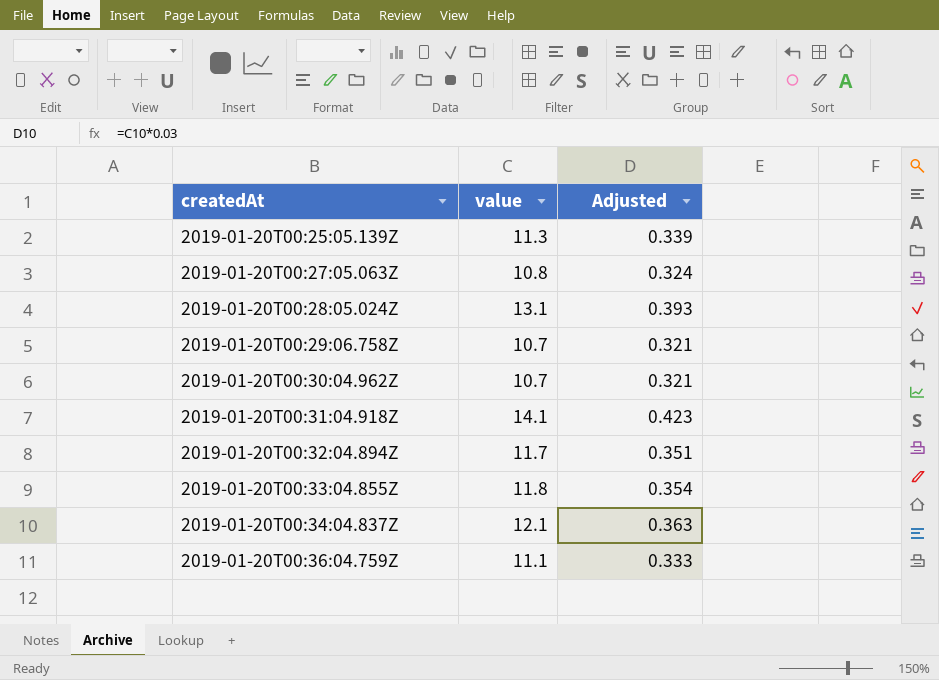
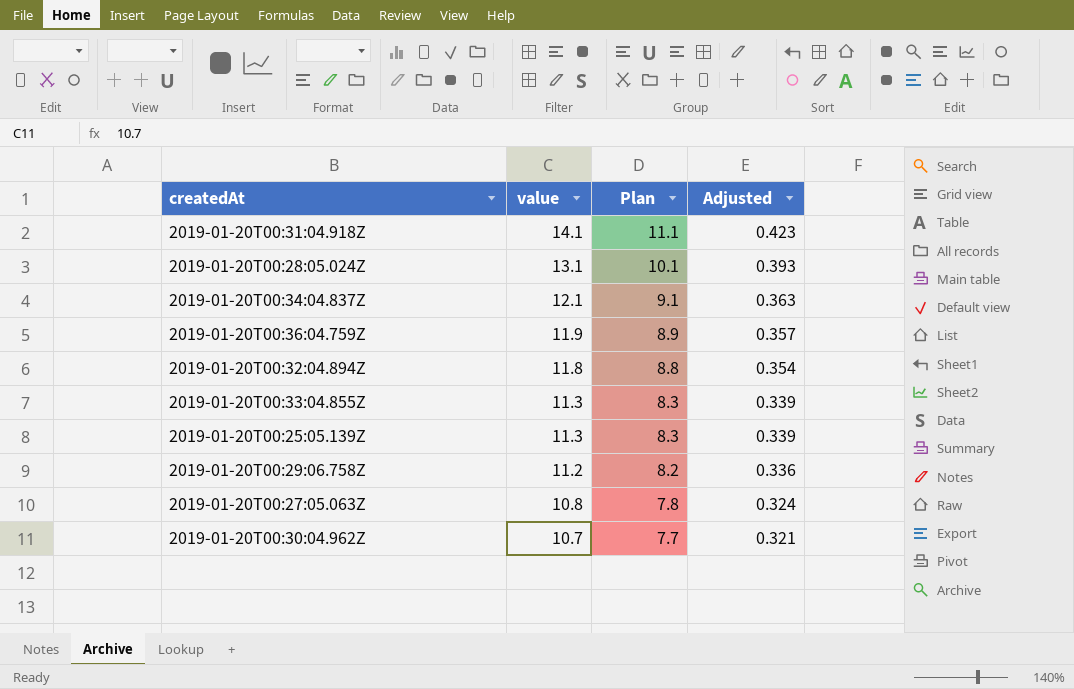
row order: createdAt ascending -> value descending
column Plan | formula: none -> [value] - 3
2019-01-20T00:36:04.759Z | value: 11.1 -> 11.9
2019-01-20T00:36:04.759Z | Adjusted: 0.333 -> 0.357
2019-01-20T00:32:04.894Z | value: 11.7 -> 11.8
2019-01-20T00:32:04.894Z | Adjusted: 0.351 -> 0.354
2019-01-20T00:33:04.855Z | value: 11.8 -> 11.3
2019-01-20T00:33:04.855Z | Adjusted: 0.354 -> 0.339
2019-01-20T00:29:06.758Z | value: 10.7 -> 11.2
2019-01-20T00:29:06.758Z | Adjusted: 0.321 -> 0.336

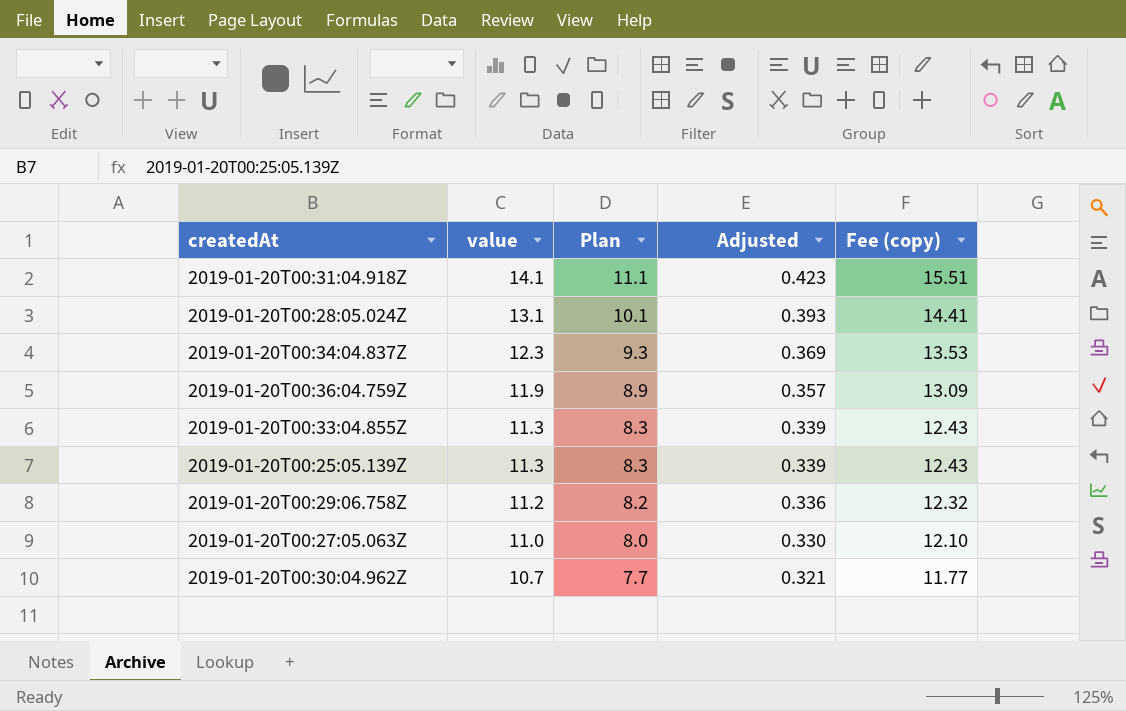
column Fee (copy) | formula: none -> [value] * 1.1
row 2019-01-20T00:32:04.894Z: 11.8 | 8.8 | 0.354 -> none
2019-01-20T00:34:04.837Z | value: 12.1 -> 12.3
2019-01-20T00:34:04.837Z | Plan: 9.1 -> 9.3
2019-01-20T00:34:04.837Z | Adjusted: 0.363 -> 0.369
2019-01-20T00:27:05.063Z | value: 10.8 -> 11.0
2019-01-20T00:27:05.063Z | Plan: 7.8 -> 8.0
2019-01-20T00:27:05.063Z | Adjusted: 0.324 -> 0.330

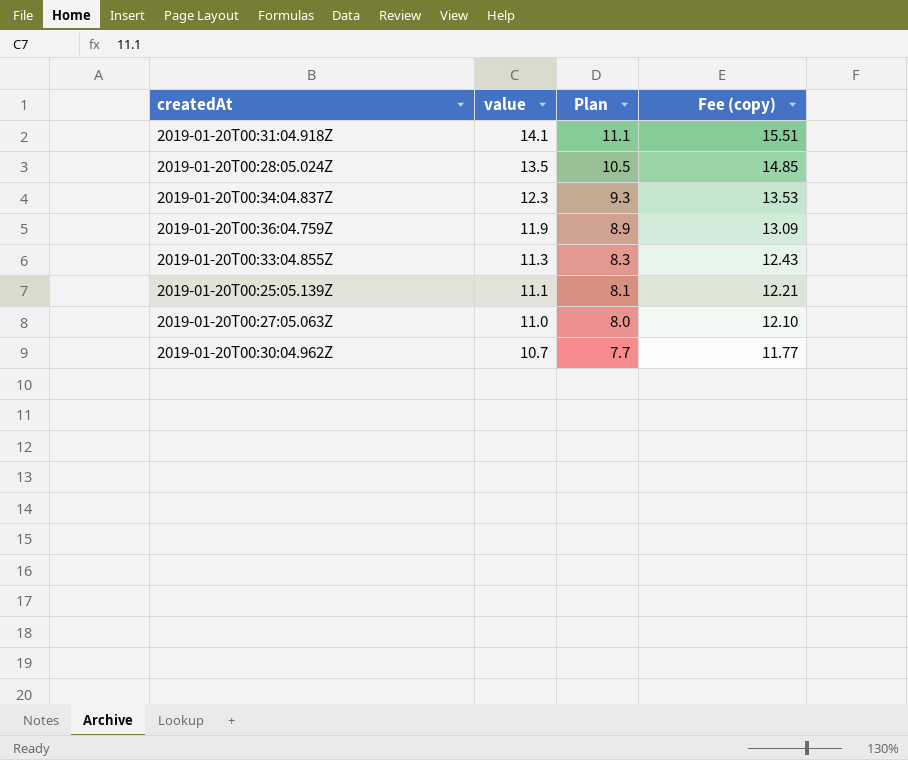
column Adjusted | formula: [value] * 0.03 -> none
row 2019-01-20T00:29:06.758Z: 11.2 | 8.2 | 0.336 | 12.32 -> none
2019-01-20T00:28:05.024Z | value: 13.1 -> 13.5
2019-01-20T00:28:05.024Z | Plan: 10.1 -> 10.5
2019-01-20T00:28:05.024Z | Fee (copy): 14.41 -> 14.85
2019-01-20T00:25:05.139Z | value: 11.3 -> 11.1
2019-01-20T00:25:05.139Z | Plan: 8.3 -> 8.1
2019-01-20T00:25:05.139Z | Fee (copy): 12.43 -> 12.21

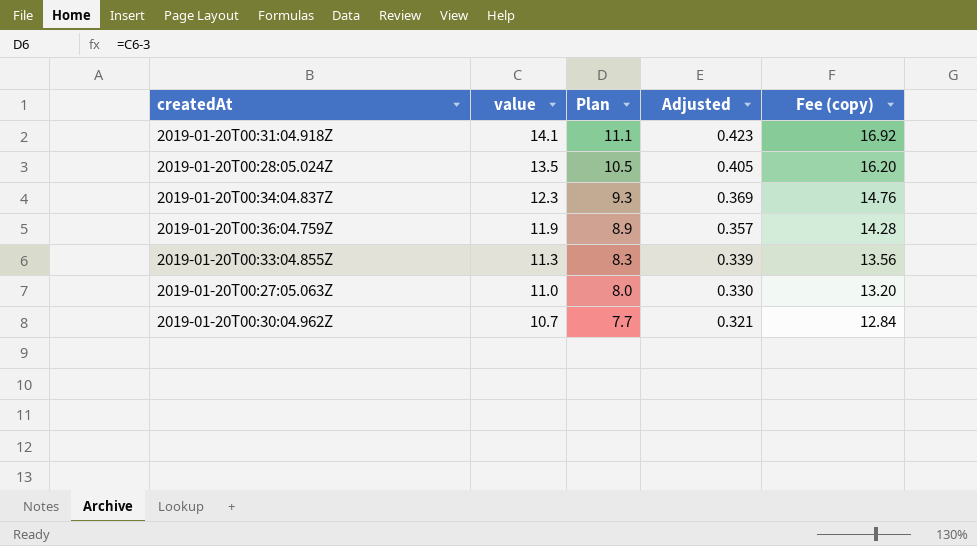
column Adjusted | formula: none -> [value] * 0.03
column Fee (copy) | formula: [value] * 1.1 -> [value] * 1.2
row 2019-01-20T00:25:05.139Z: 11.1 | 8.1 | 12.21 -> none

